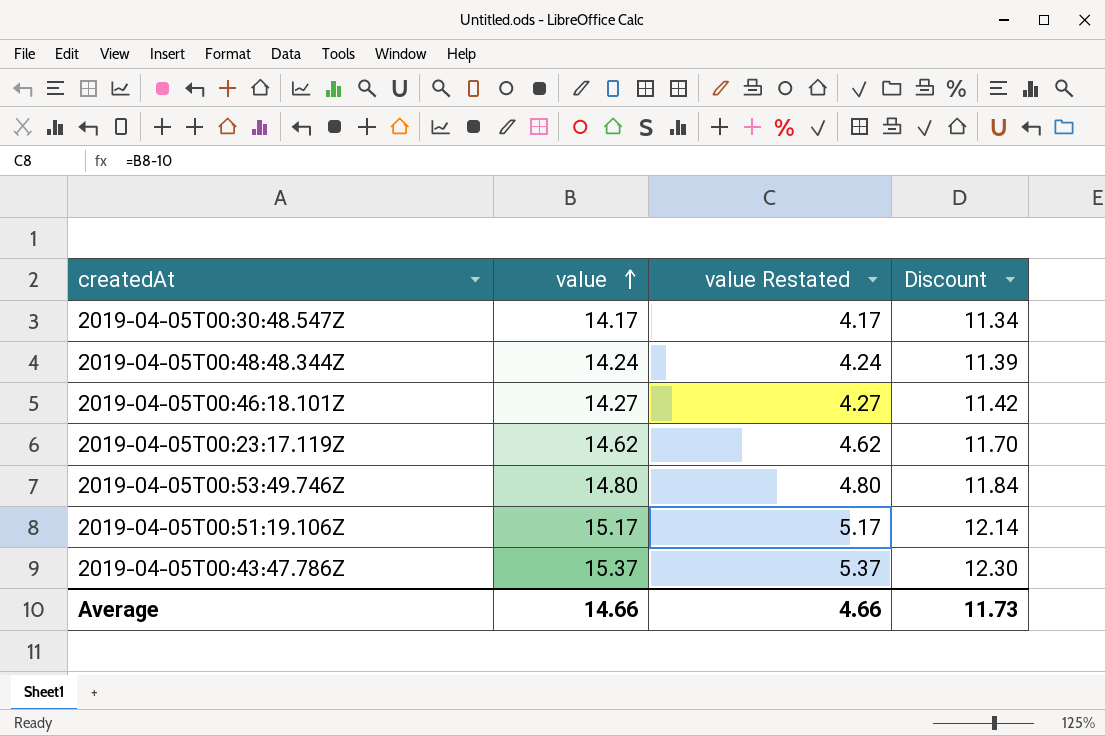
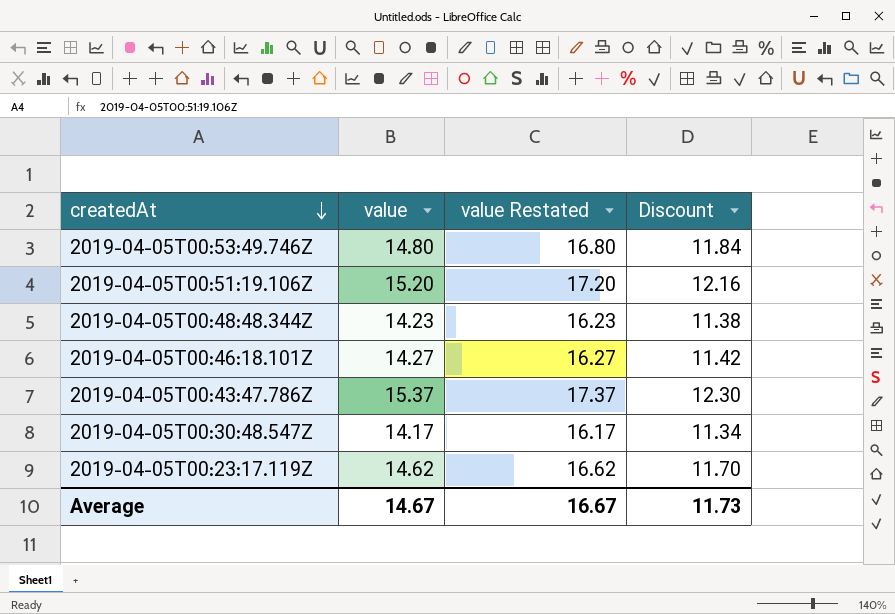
row order: value ascending -> createdAt descending
column value Restated | formula: [value] - 10 -> [value] + 2
2019-04-05T00:51:19.106Z | value: 15.17 -> 15.20
2019-04-05T00:51:19.106Z | Discount: 12.14 -> 12.16
2019-04-05T00:48:48.344Z | value: 14.24 -> 14.23
2019-04-05T00:48:48.344Z | Discount: 11.39 -> 11.38
Average | value: 14.66 -> 14.67
Average | value Restated: 4.66 -> 16.67

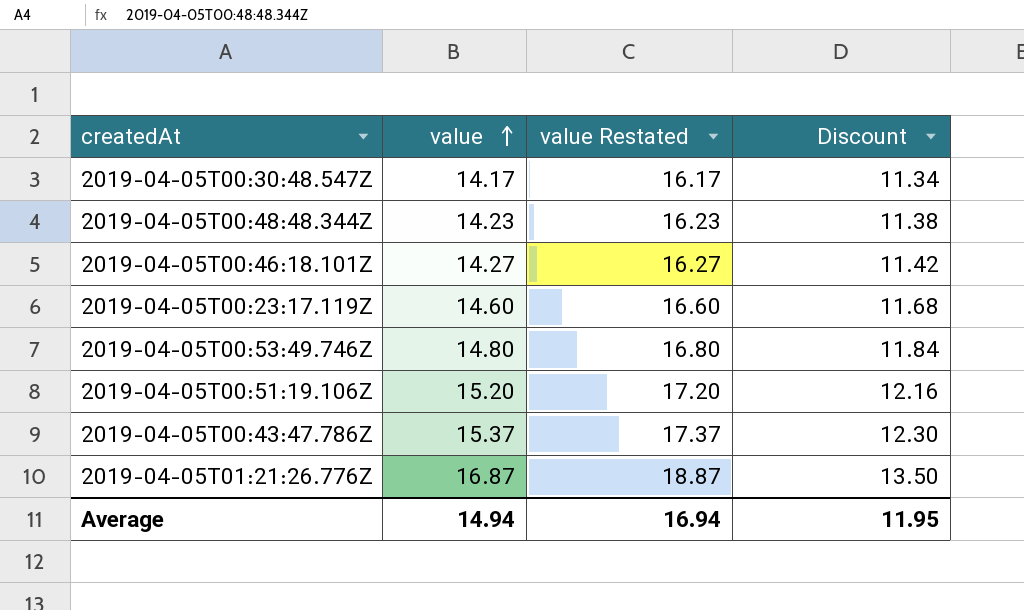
row order: createdAt descending -> value ascending
2019-04-05T00:23:17.119Z | value: 14.62 -> 14.60
2019-04-05T00:23:17.119Z | value Restated: 16.62 -> 16.60
2019-04-05T00:23:17.119Z | Discount: 11.70 -> 11.68
row 2019-04-05T01:21:26.776Z: none -> 16.87 | 18.87 | 13.50
Average | value: 14.67 -> 14.94
Average | value Restated: 16.67 -> 16.94
Average | Discount: 11.73 -> 11.95

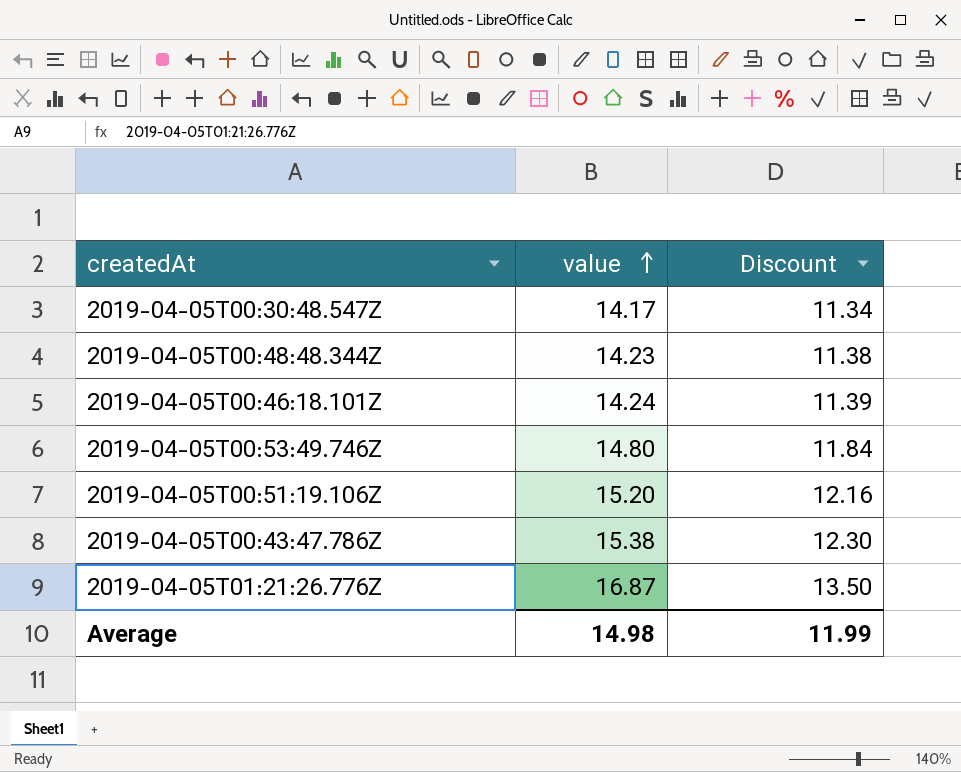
column value Restated | formula: [value] + 2 -> none
row 2019-04-05T00:23:17.119Z: 14.60 | 16.60 | 11.68 -> none
2019-04-05T00:46:18.101Z | value: 14.27 -> 14.24
2019-04-05T00:46:18.101Z | Discount: 11.42 -> 11.39
2019-04-05T00:43:47.786Z | value: 15.37 -> 15.38
Average | value: 14.94 -> 14.98
Average | Discount: 11.95 -> 11.99

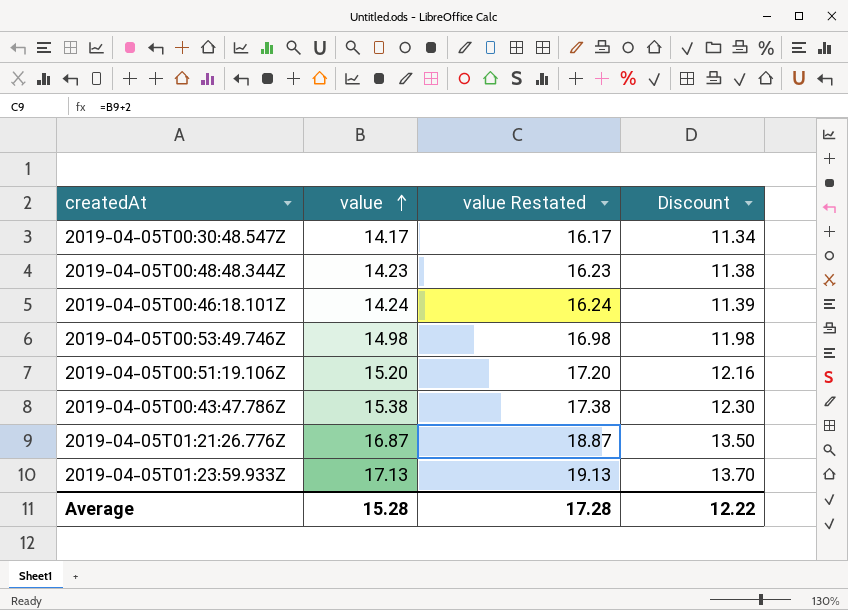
column value Restated | formula: none -> [value] + 2
2019-04-05T00:53:49.746Z | value: 14.80 -> 14.98
2019-04-05T00:53:49.746Z | Discount: 11.84 -> 11.98
row 2019-04-05T01:23:59.933Z: none -> 17.13 | 19.13 | 13.70
Average | value: 14.98 -> 15.28
Average | Discount: 11.99 -> 12.22

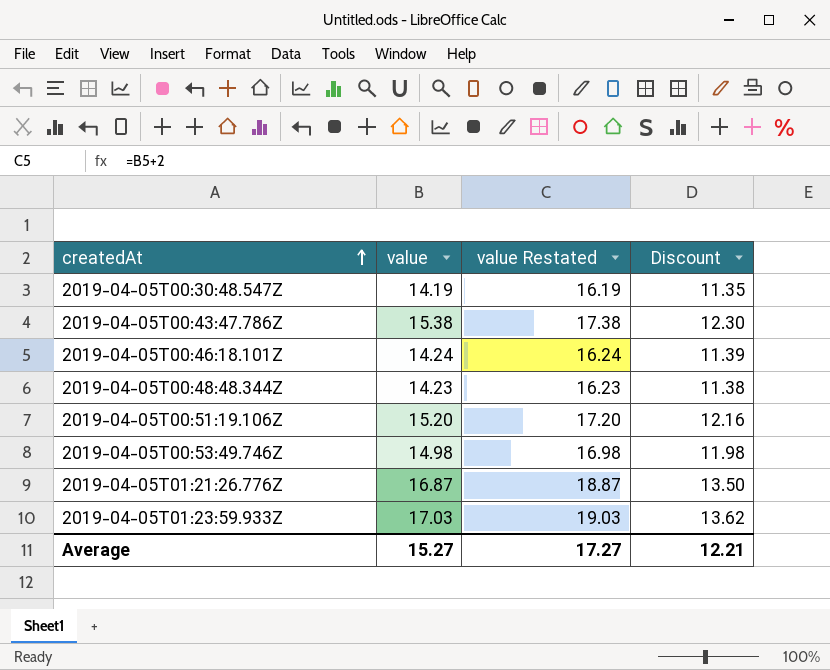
row order: value ascending -> createdAt ascending
2019-04-05T00:30:48.547Z | value: 14.17 -> 14.19
2019-04-05T00:30:48.547Z | value Restated: 16.17 -> 16.19
2019-04-05T00:30:48.547Z | Discount: 11.34 -> 11.35
2019-04-05T01:23:59.933Z | value: 17.13 -> 17.03
2019-04-05T01:23:59.933Z | value Restated: 19.13 -> 19.03
2019-04-05T01:23:59.933Z | Discount: 13.70 -> 13.62
Average | value: 15.28 -> 15.27
Average | value Restated: 17.28 -> 17.27
Average | Discount: 12.22 -> 12.21

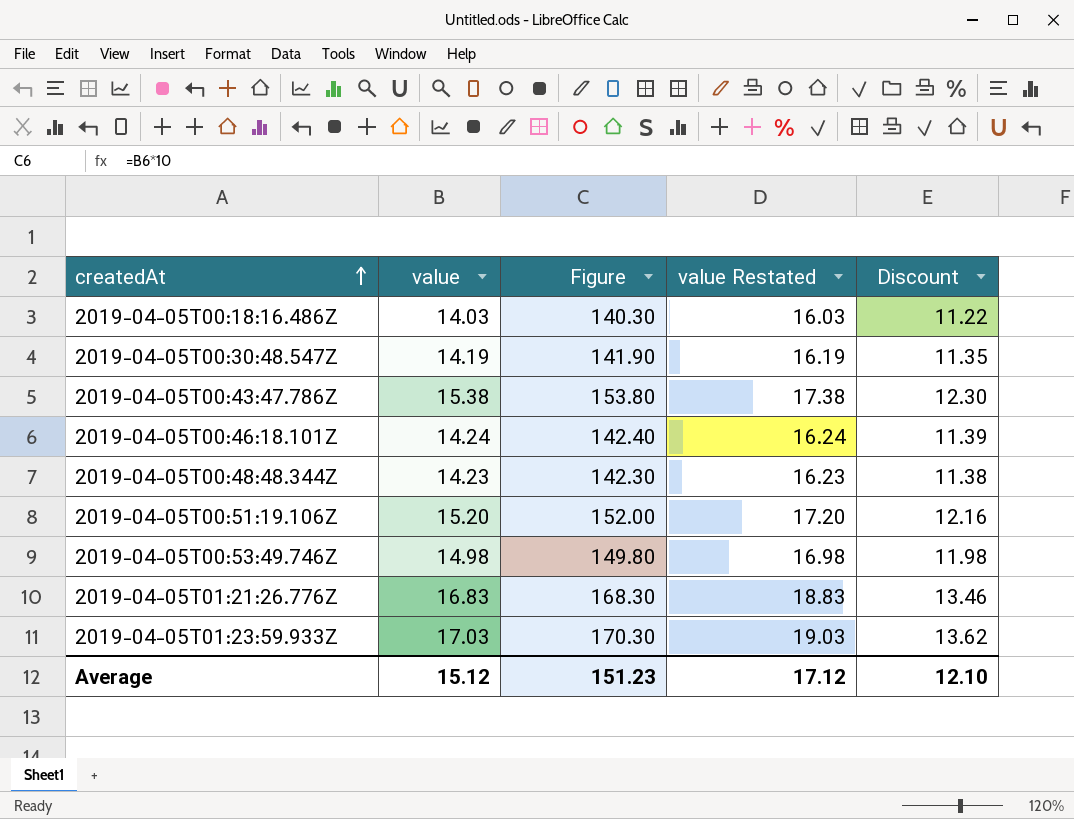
column Figure | formula: none -> [value] * 10
row 2019-04-05T00:18:16.486Z: none -> 14.03 | 140.30 | 16.03 | 11.22
2019-04-05T01:21:26.776Z | value: 16.87 -> 16.83
2019-04-05T01:21:26.776Z | value Restated: 18.87 -> 18.83
2019-04-05T01:21:26.776Z | Discount: 13.50 -> 13.46
Average | value: 15.27 -> 15.12
Average | value Restated: 17.27 -> 17.12
Average | Discount: 12.21 -> 12.10

